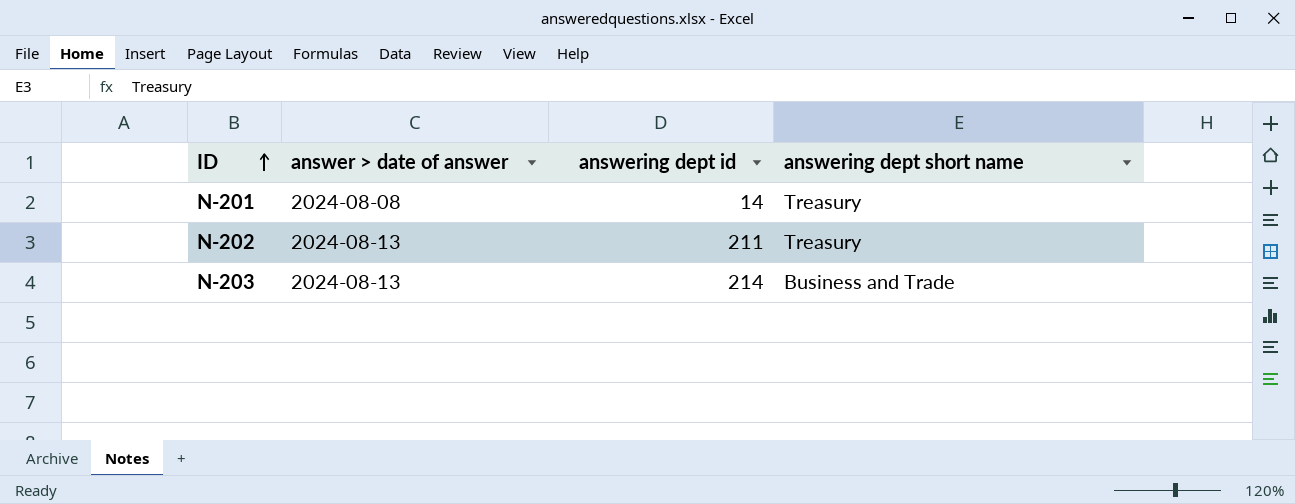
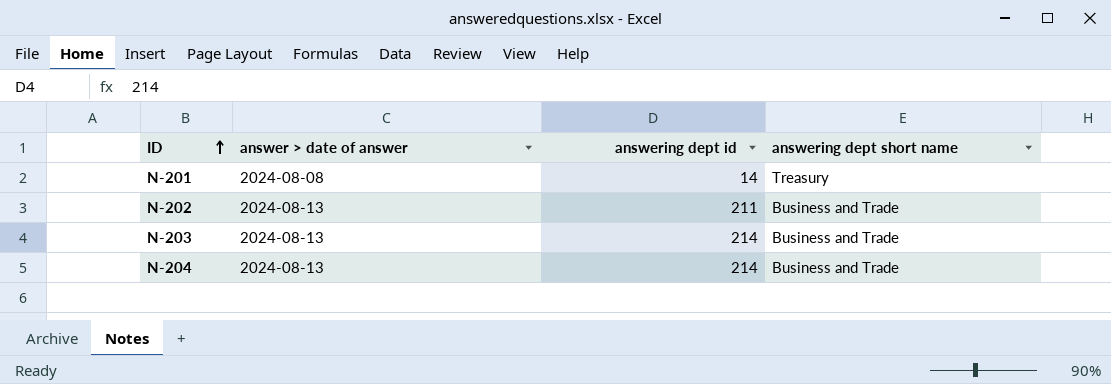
N-202 | answering dept short name: Treasury -> Business and Trade
row N-204: none -> 2024-08-13 | 214 | Business and Trade

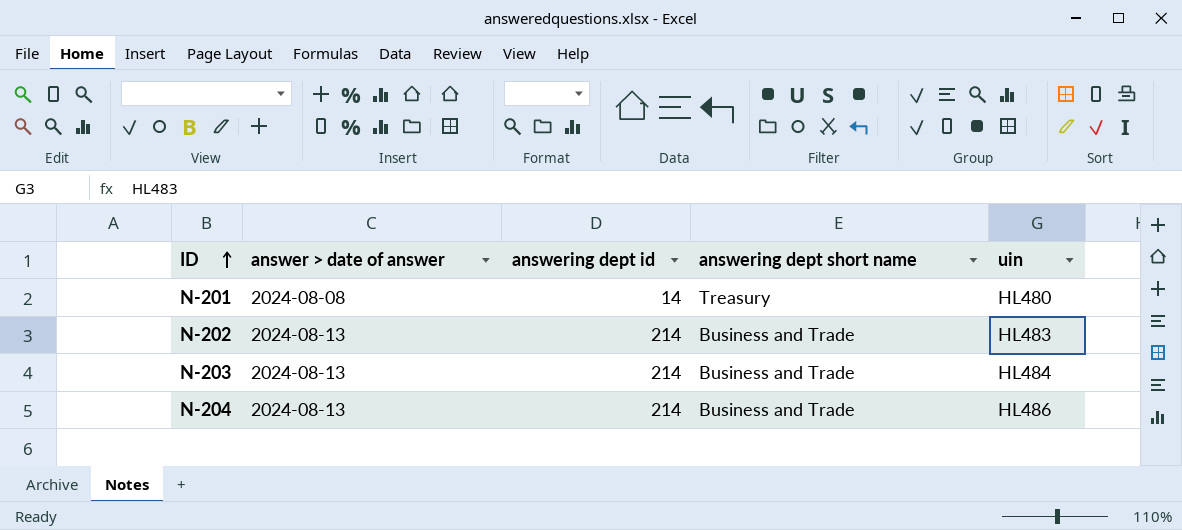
column uin | position: none -> 5
N-202 | answering dept id: 211 -> 214

